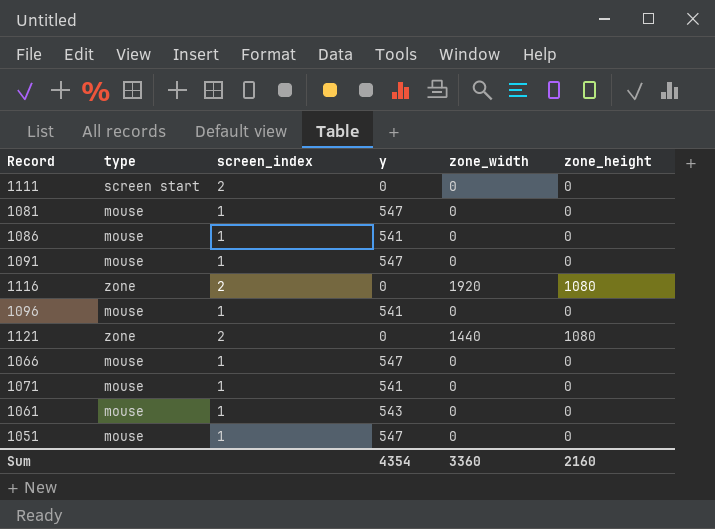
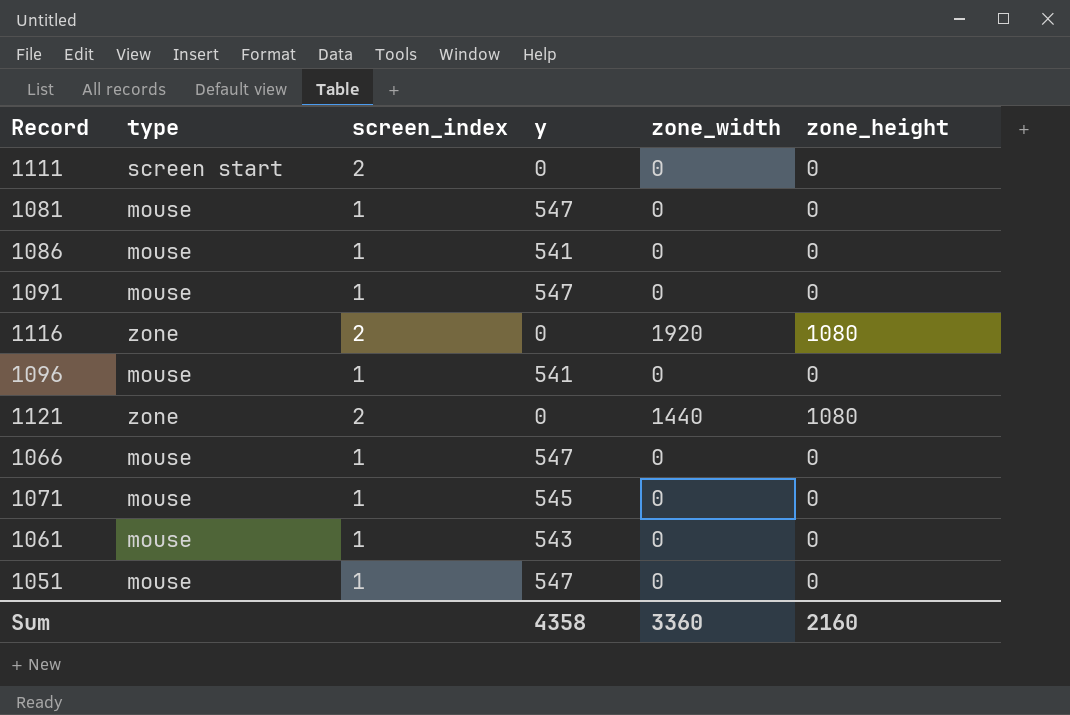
1071 | y: 541 -> 545
Sum | y: 4354 -> 4358

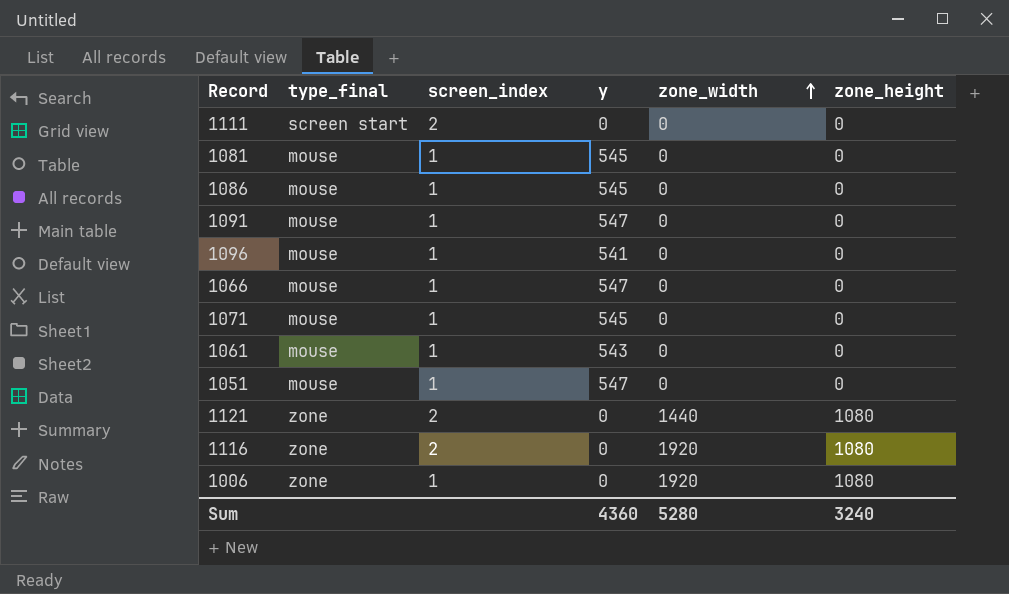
row order: none -> zone_width ascending
column name: type -> type_final
1081 | y: 547 -> 545
1086 | y: 541 -> 545
row 1006: none -> zone | 1 | 0 | 1920 | 1080
Sum | y: 4358 -> 4360
Sum | zone_width: 3360 -> 5280
Sum | zone_height: 2160 -> 3240

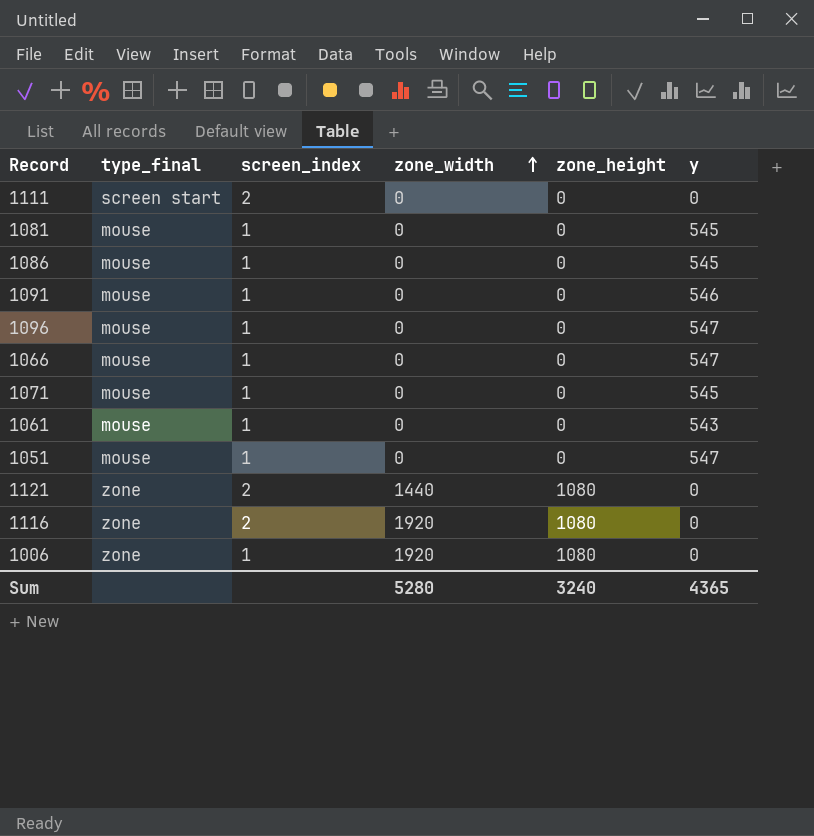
column y | position: 4 -> 6
1091 | y: 547 -> 546
1096 | y: 541 -> 547
Sum | y: 4360 -> 4365

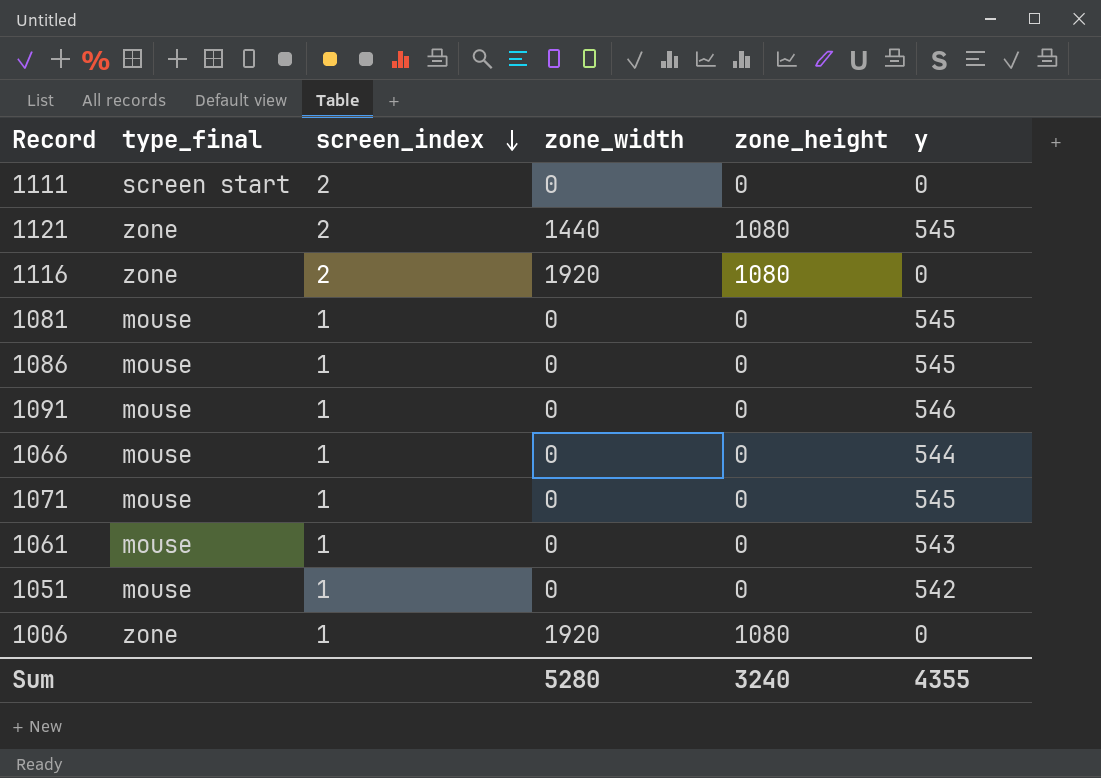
row order: zone_width ascending -> screen_index descending
row 1096: mouse | 1 | 0 | 0 | 547 -> none
1121 | y: 0 -> 545
1066 | y: 547 -> 544
1051 | y: 547 -> 542
Sum | y: 4365 -> 4355

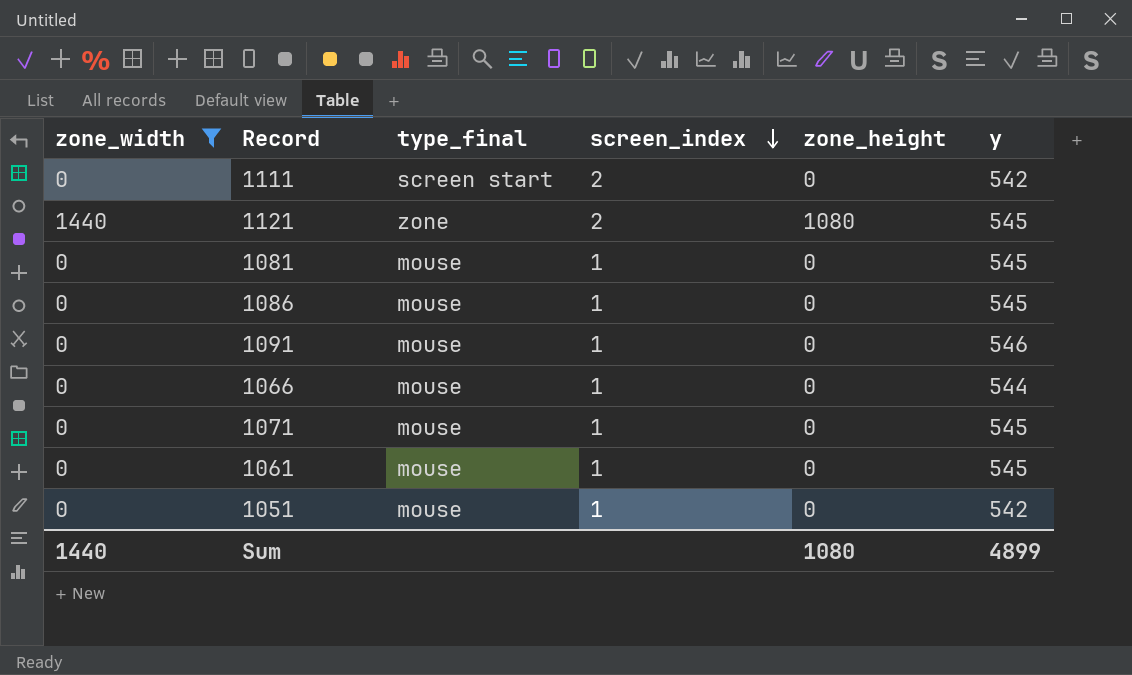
filter: none -> zone_width != 1920
column zone_width | position: 4 -> 1
1111 | y: 0 -> 542
1061 | y: 543 -> 545
Sum | zone_width: 5280 -> 1440
Sum | zone_height: 3240 -> 1080
Sum | y: 4355 -> 4899

